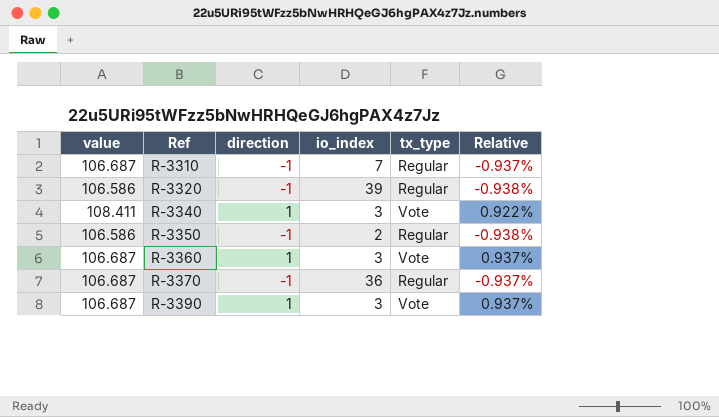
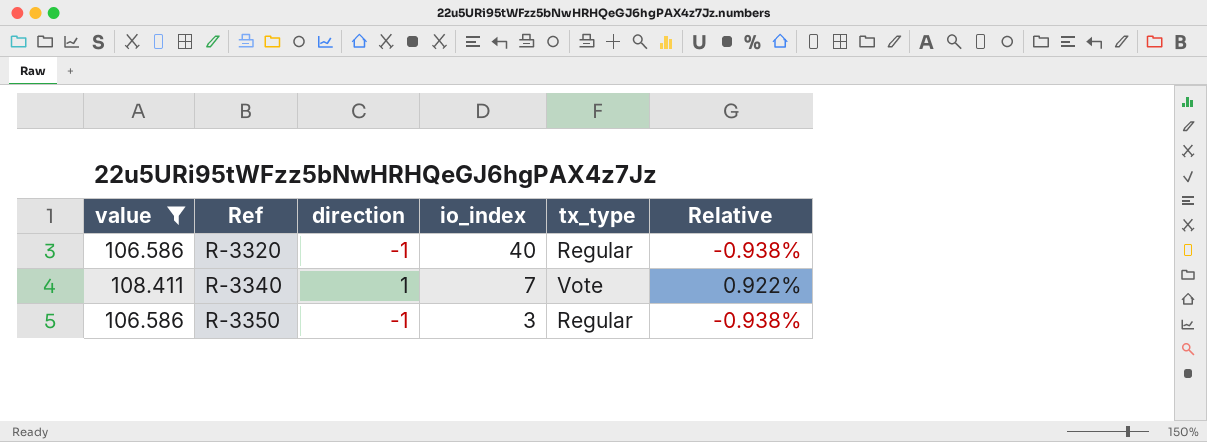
filter: none -> value != 106.687
R-3320 | io_index: 39 -> 40
R-3340 | io_index: 3 -> 7
R-3350 | io_index: 2 -> 3

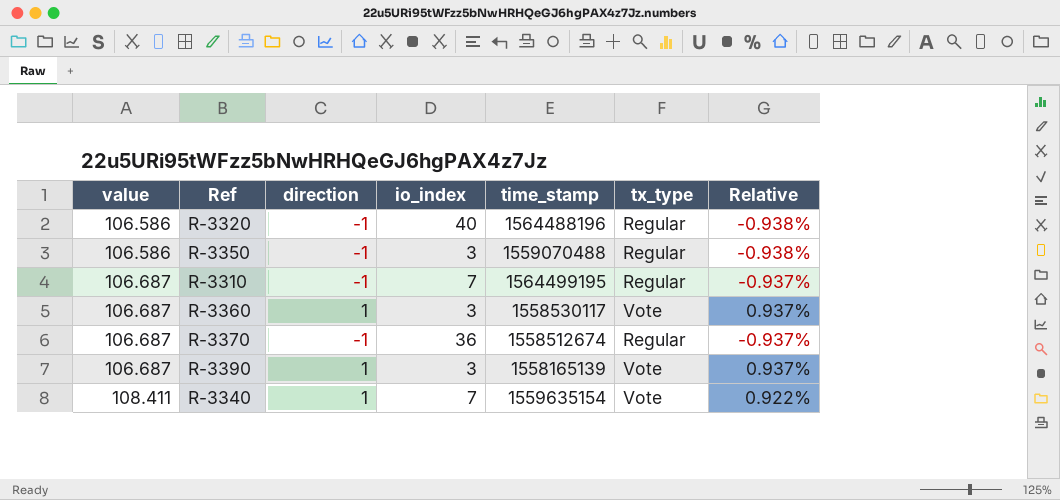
filter: value != 106.687 -> none
row order: Ref ascending -> value ascending
column time_stamp | position: none -> 5

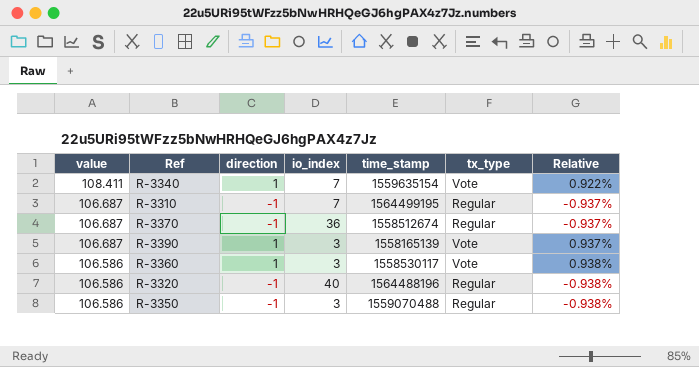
row order: value ascending -> value descending
R-3360 | value: 106.687 -> 106.586
R-3360 | Relative: 0.937% -> 0.938%

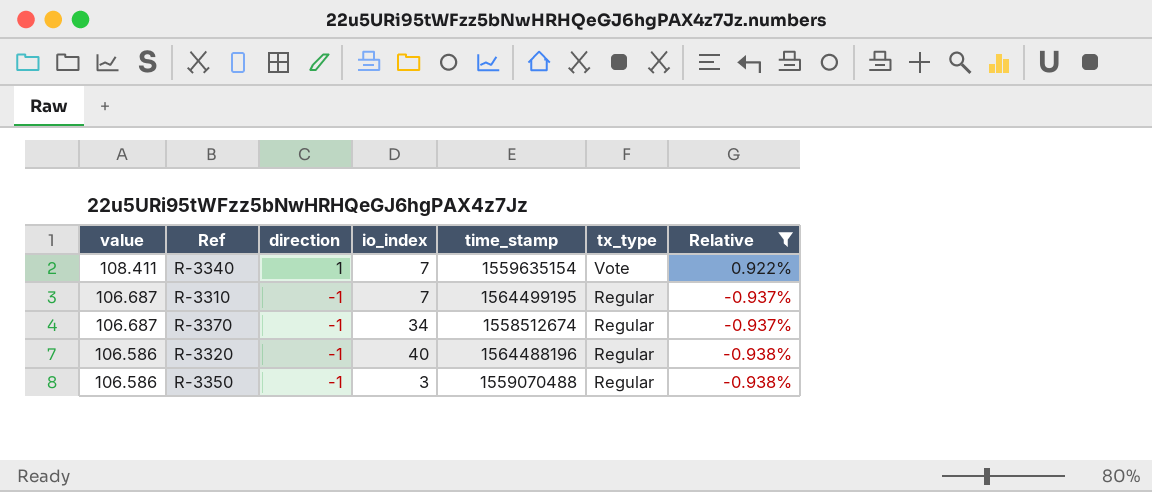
filter: none -> Relative <= 0.922%
R-3370 | io_index: 36 -> 34

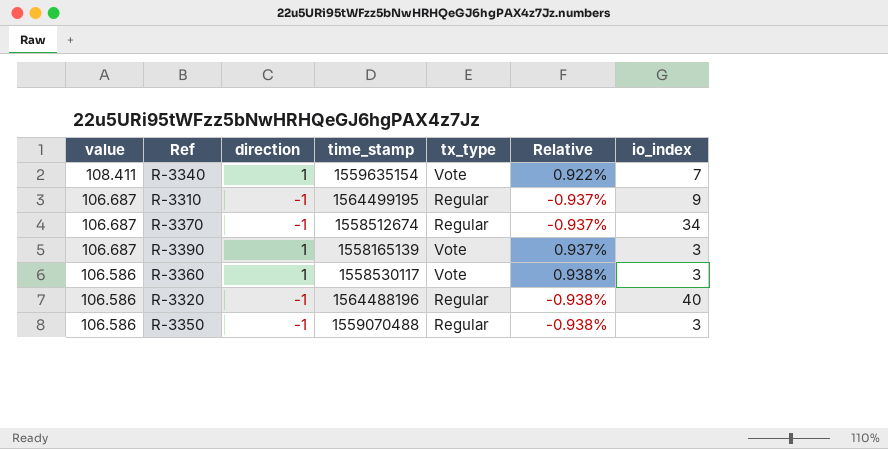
filter: Relative <= 0.922% -> none
column io_index | position: 4 -> 7
R-3310 | io_index: 7 -> 9

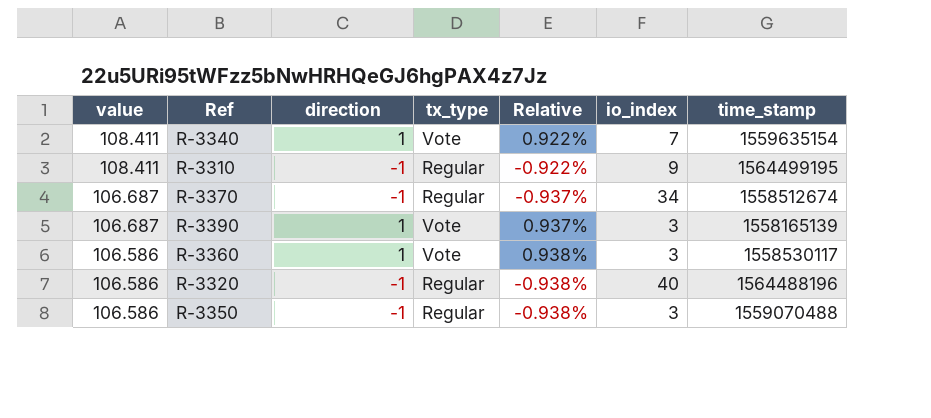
column time_stamp | position: 4 -> 7
R-3310 | value: 106.687 -> 108.411
R-3310 | Relative: -0.937% -> -0.922%

